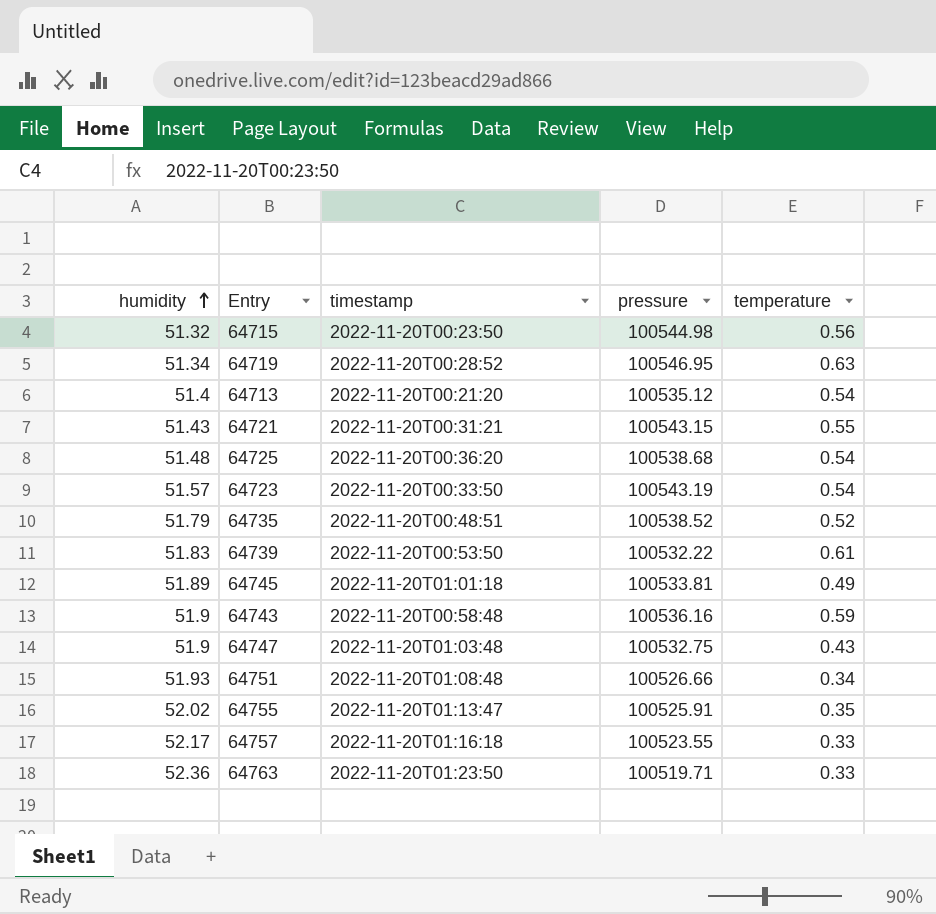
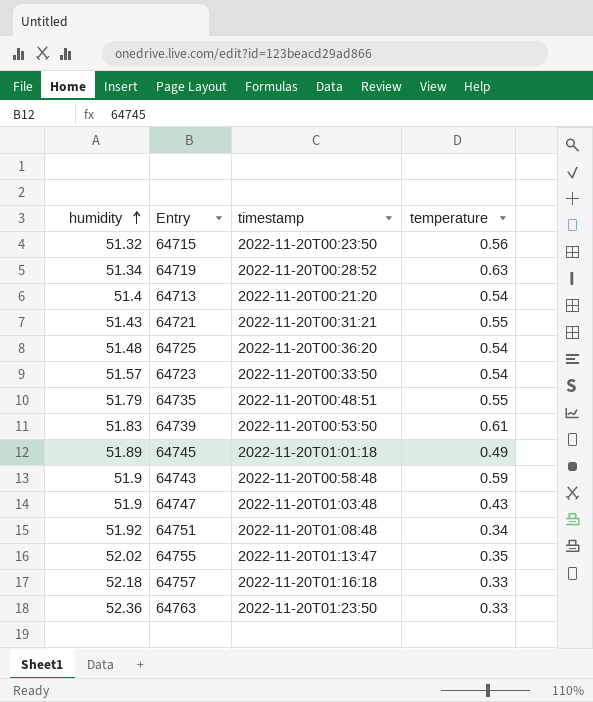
column pressure | position: 4 -> none
64735 | temperature: 0.52 -> 0.55
64751 | humidity: 51.93 -> 51.92
64757 | humidity: 52.17 -> 52.18

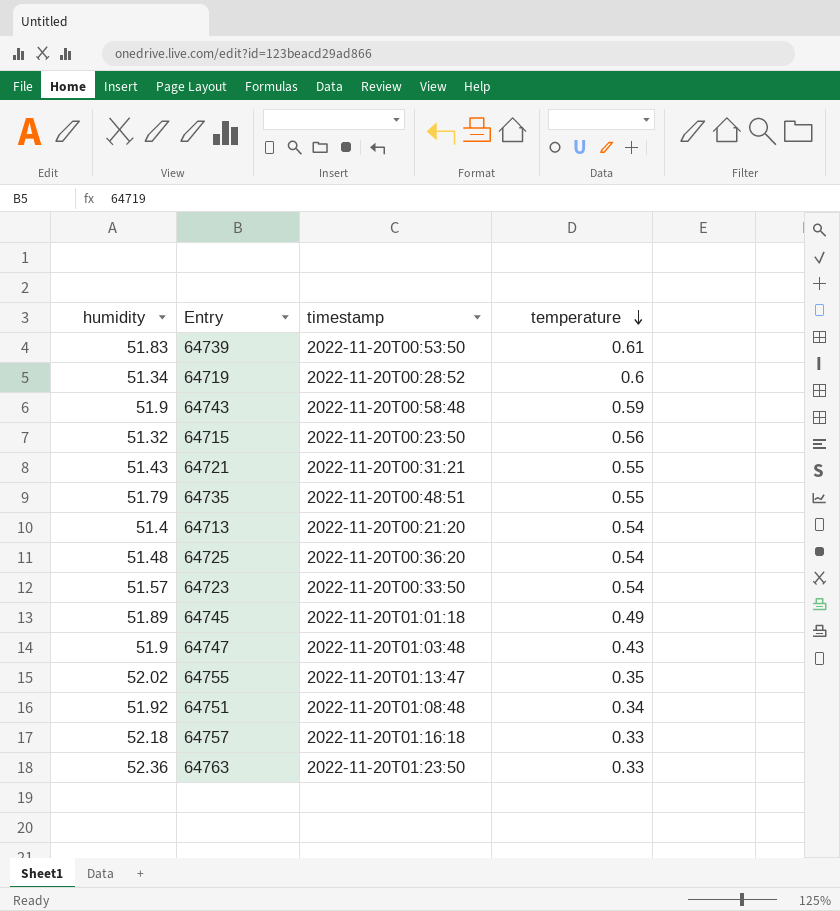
row order: humidity ascending -> temperature descending
64719 | temperature: 0.63 -> 0.6

